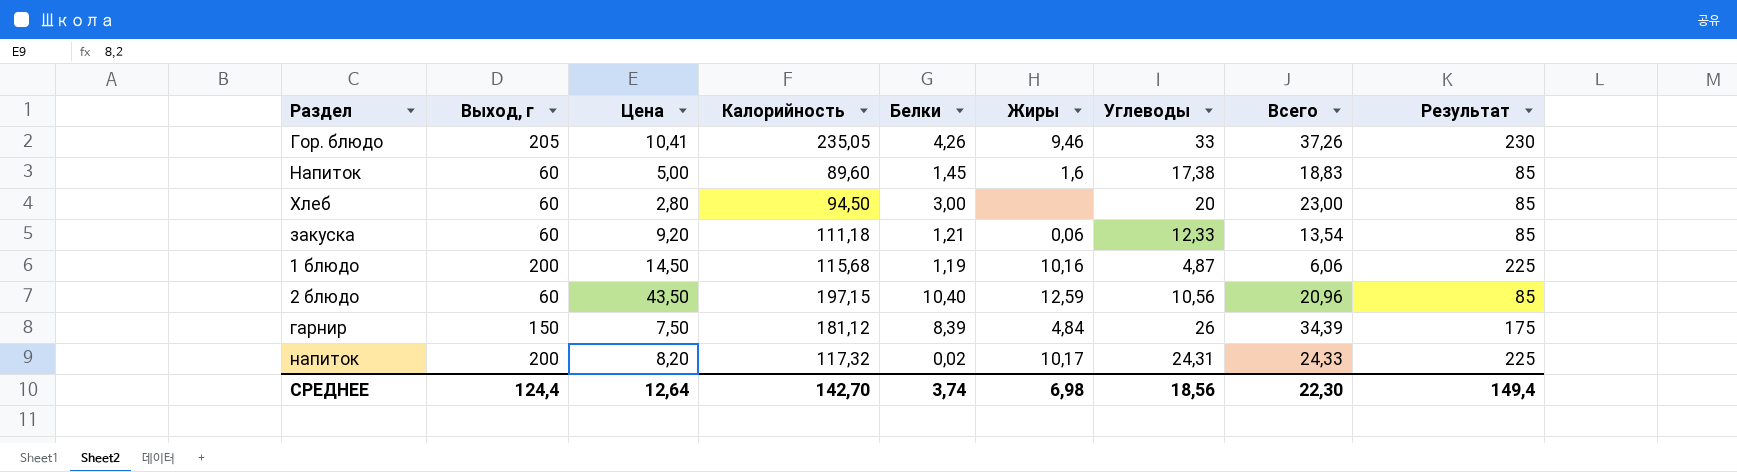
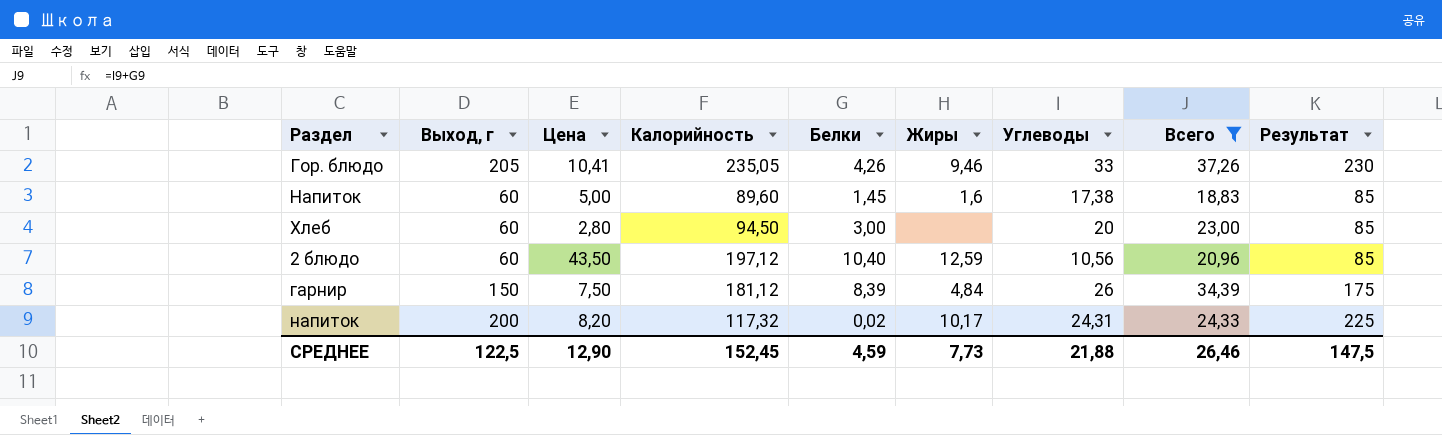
filter: none -> Всего >= 18,83
2 блюдо | Калорийность: 197,15 -> 197,12
СРЕДНЕЕ | Выход, г: 124,4 -> 122,5
СРЕДНЕЕ | Цена: 12,64 -> 12,90
СРЕДНЕЕ | Калорийность: 142,70 -> 152,45
СРЕДНЕЕ | Белки: 3,74 -> 4,59
СРЕДНЕЕ | Жиры: 6,98 -> 7,73
СРЕДНЕЕ | Углеводы: 18,56 -> 21,88
СРЕДНЕЕ | Всего: 22,30 -> 26,46
СРЕДНЕЕ | Результат: 149,4 -> 147,5

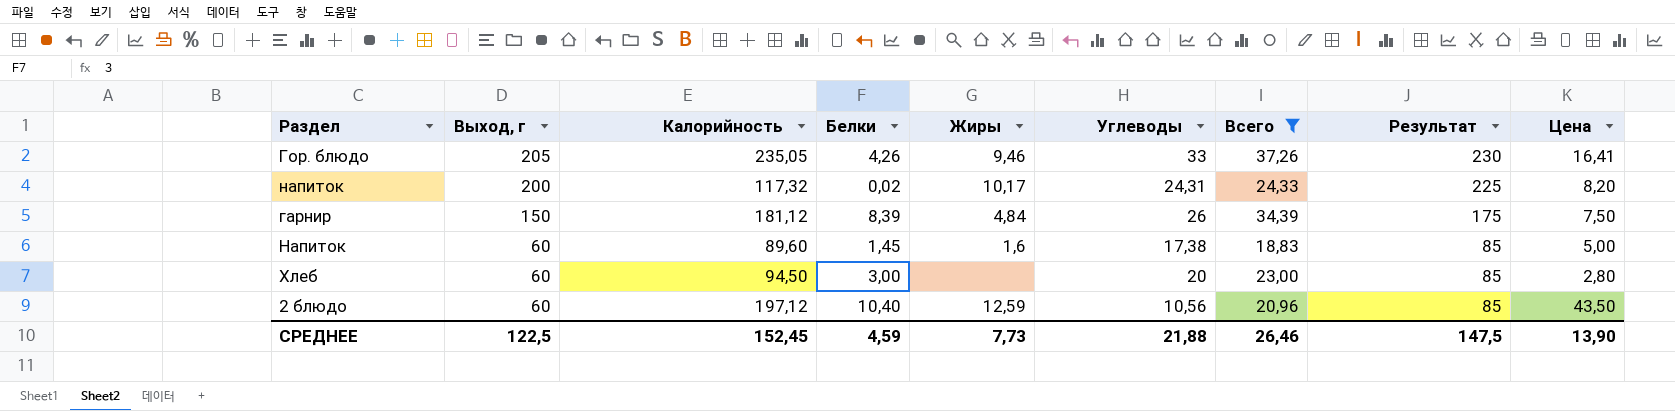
row order: none -> Выход, г descending
column Цена | position: 3 -> 9
Гор. блюдо | Цена: 10,41 -> 16,41
СРЕДНЕЕ | Цена: 12,90 -> 13,90

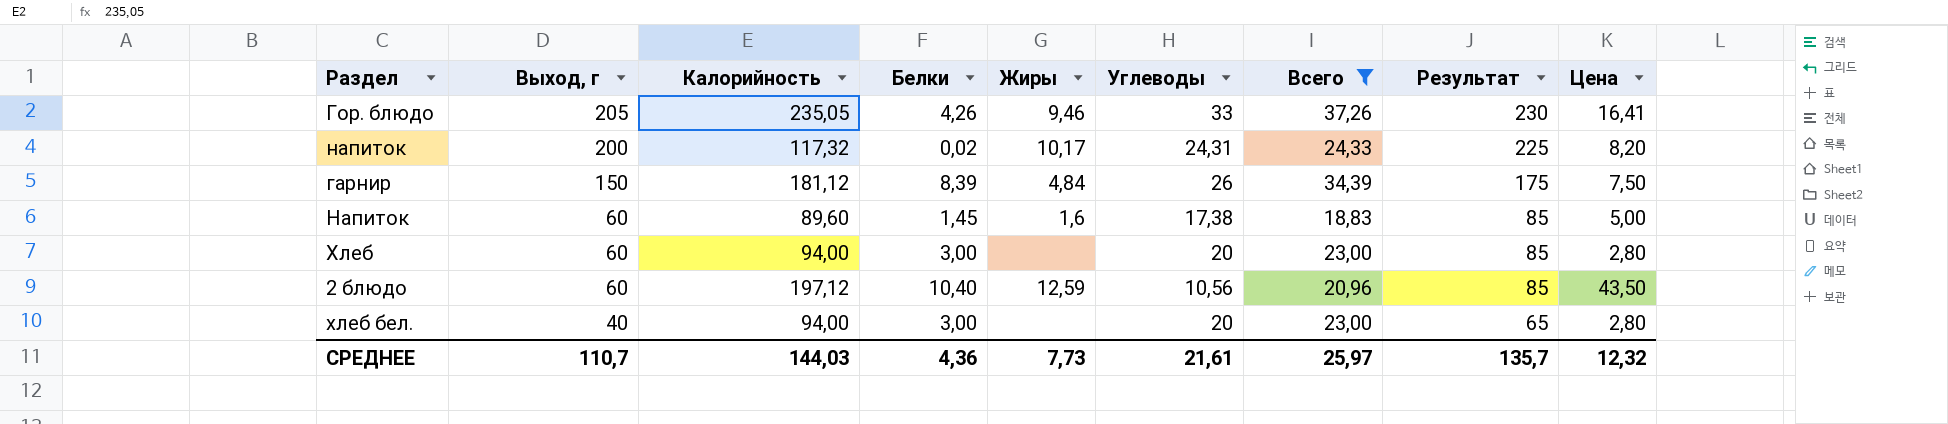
Хлеб | Калорийность: 94,50 -> 94,00
row хлеб бел.: none -> 40 | 94,00 | 3,00 | none | 20 | 23,00 | 65 | 2,80
СРЕДНЕЕ | Выход, г: 122,5 -> 110,7
СРЕДНЕЕ | Калорийность: 152,45 -> 144,03
СРЕДНЕЕ | Белки: 4,59 -> 4,36
СРЕДНЕЕ | Углеводы: 21,88 -> 21,61
СРЕДНЕЕ | Всего: 26,46 -> 25,97
СРЕДНЕЕ | Результат: 147,5 -> 135,7
СРЕДНЕЕ | Цена: 13,90 -> 12,32

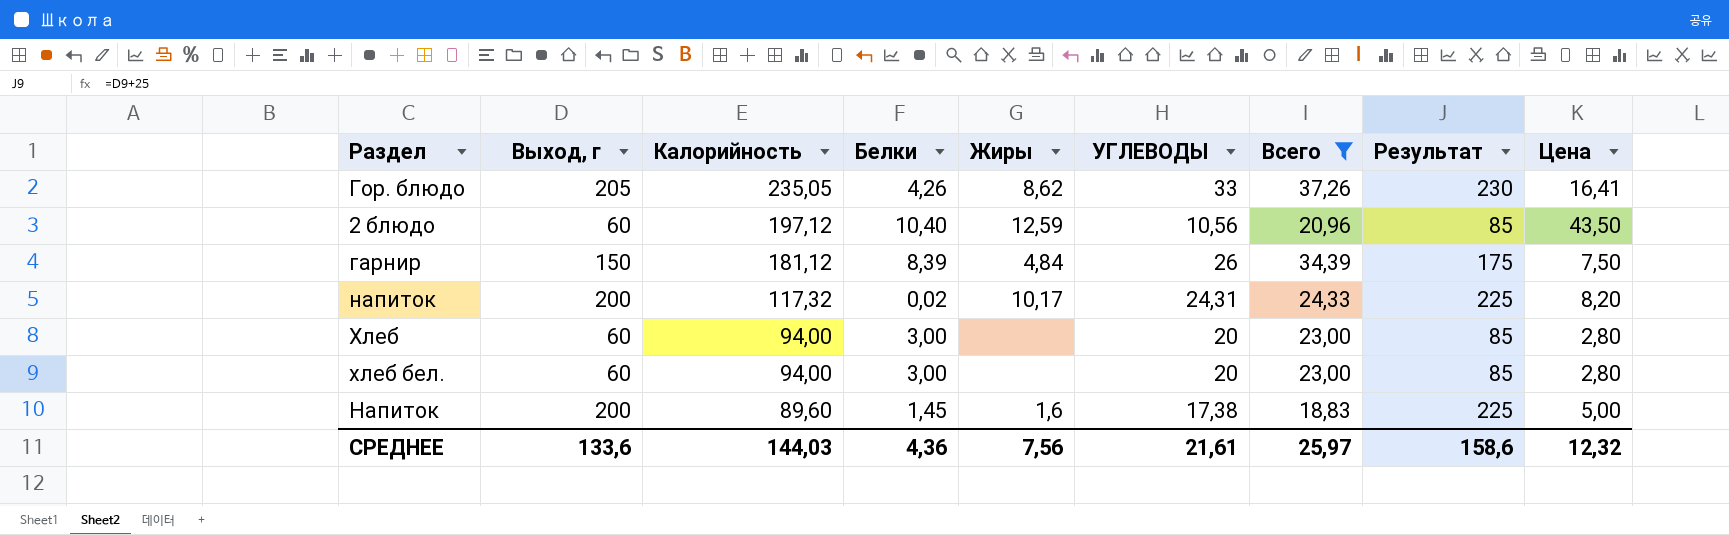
row order: Выход, г descending -> Калорийность descending
column name: Углеводы -> УГЛЕВОДЫ
Гор. блюдо | Жиры: 9,46 -> 8,62
хлеб бел. | Выход, г: 40 -> 60
хлеб бел. | Результат: 65 -> 85
Напиток | Выход, г: 60 -> 200
Напиток | Результат: 85 -> 225
СРЕДНЕЕ | Выход, г: 110,7 -> 133,6
СРЕДНЕЕ | Жиры: 7,73 -> 7,56
СРЕДНЕЕ | Результат: 135,7 -> 158,6

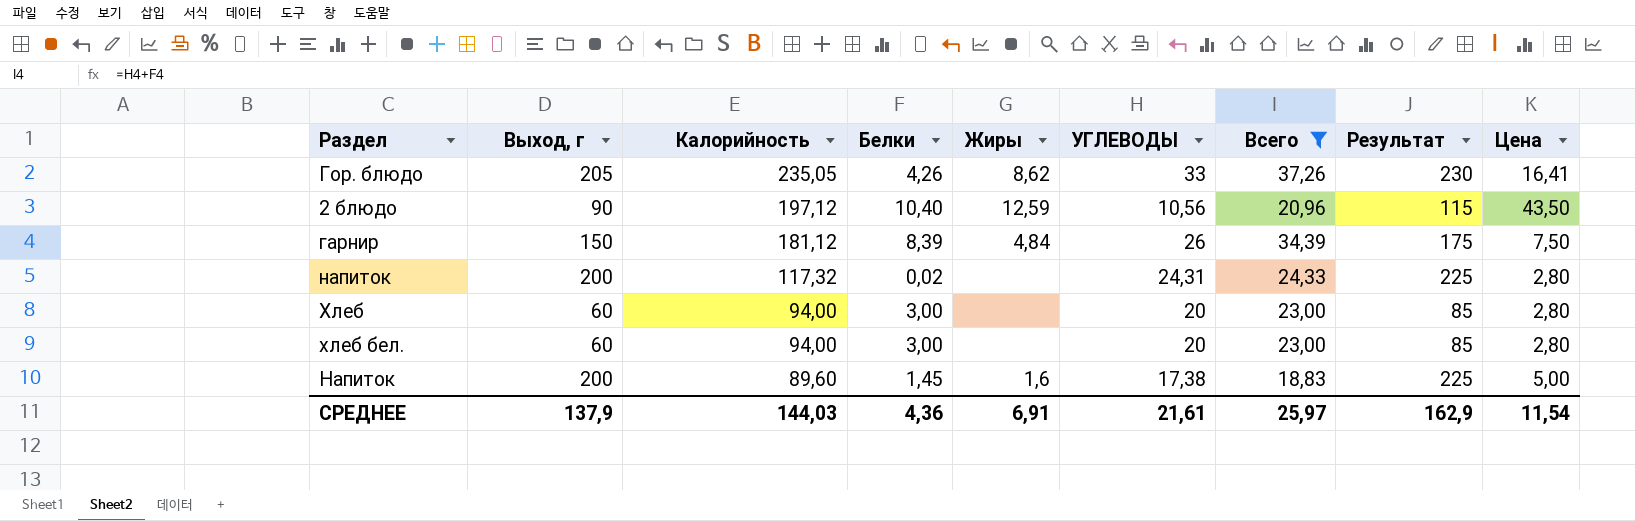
2 блюдо | Выход, г: 60 -> 90
2 блюдо | Результат: 85 -> 115
напиток | Жиры: 10,17 -> none
напиток | Цена: 8,20 -> 2,80
СРЕДНЕЕ | Выход, г: 133,6 -> 137,9
СРЕДНЕЕ | Жиры: 7,56 -> 6,91
СРЕДНЕЕ | Результат: 158,6 -> 162,9
СРЕДНЕЕ | Цена: 12,32 -> 11,54

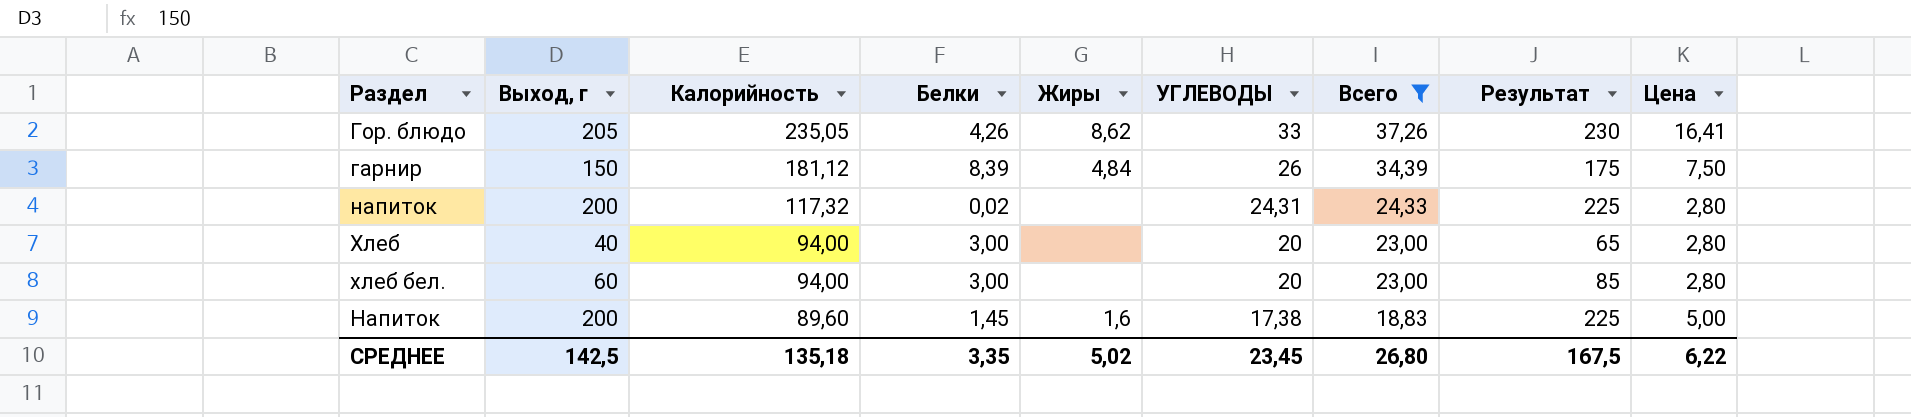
row 2 блюдо: 90 | 197,12 | 10,40 | 12,59 | 10,56 | 20,96 | 115 | 43,50 -> none
Хлеб | Выход, г: 60 -> 40
Хлеб | Результат: 85 -> 65
СРЕДНЕЕ | Выход, г: 137,9 -> 142,5
СРЕДНЕЕ | Калорийность: 144,03 -> 135,18
СРЕДНЕЕ | Белки: 4,36 -> 3,35
СРЕДНЕЕ | Жиры: 6,91 -> 5,02
СРЕДНЕЕ | УГЛЕВОДЫ: 21,61 -> 23,45
СРЕДНЕЕ | Всего: 25,97 -> 26,80
СРЕДНЕЕ | Результат: 162,9 -> 167,5
СРЕДНЕЕ | Цена: 11,54 -> 6,22

